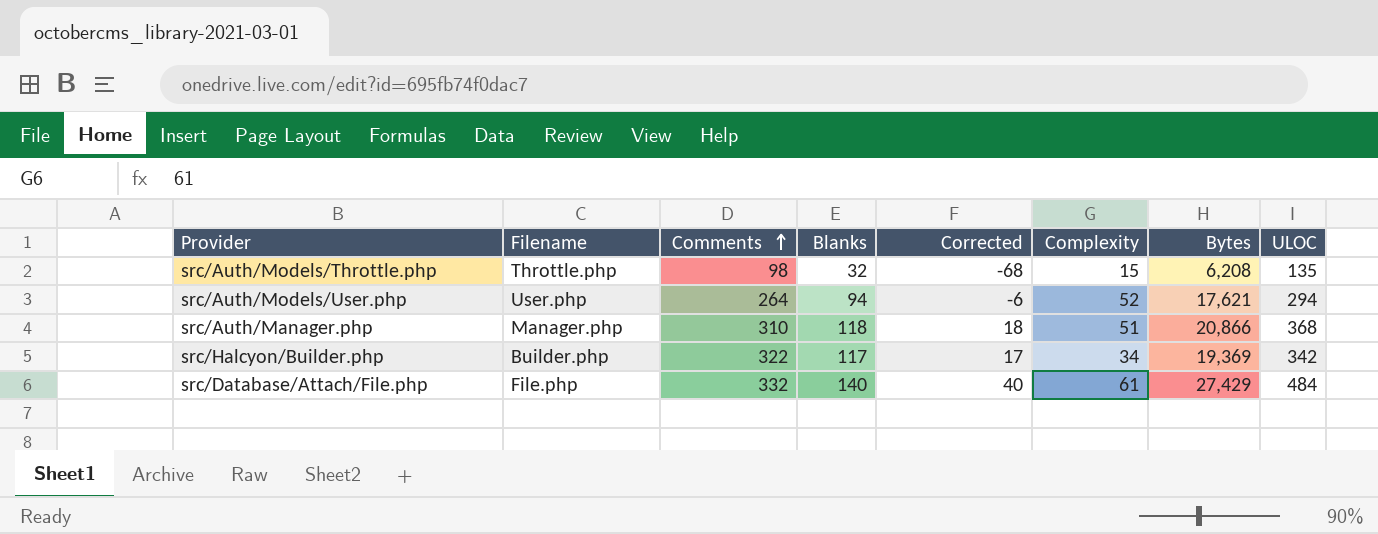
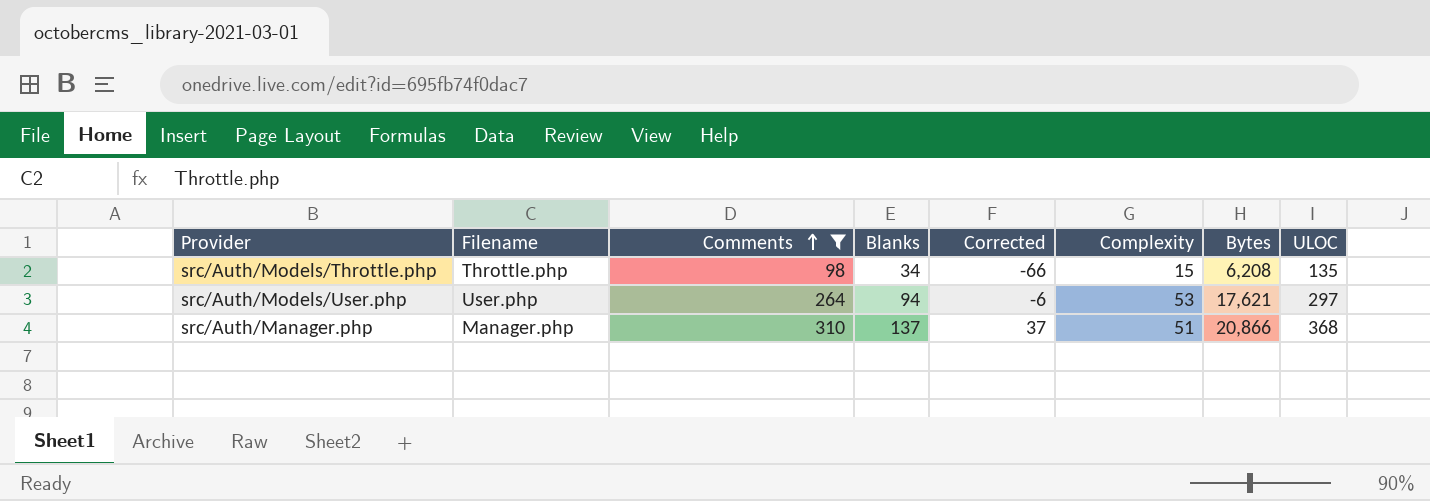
filter: none -> Comments <= 310
src/Auth/Models/Throttle.php | Blanks: 32 -> 34
src/Auth/Models/Throttle.php | Corrected: -68 -> -66
src/Auth/Models/User.php | Complexity: 52 -> 53
src/Auth/Models/User.php | ULOC: 294 -> 297
src/Auth/Manager.php | Blanks: 118 -> 137
src/Auth/Manager.php | Corrected: 18 -> 37

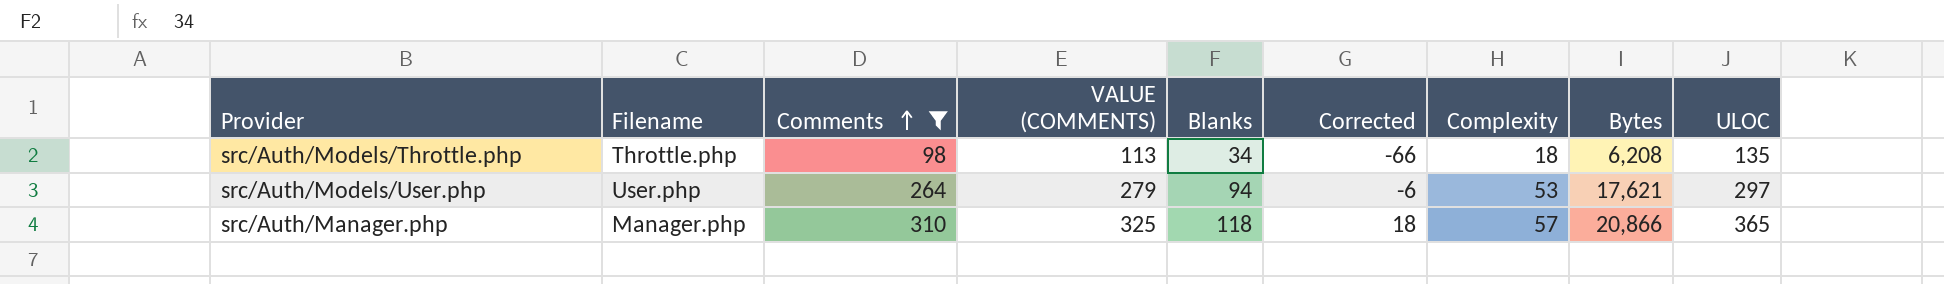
column VALUE (COMMENTS) | formula: none -> [Comments] + 15
src/Auth/Models/Throttle.php | Complexity: 15 -> 18
src/Auth/Manager.php | Blanks: 137 -> 118
src/Auth/Manager.php | Corrected: 37 -> 18
src/Auth/Manager.php | Complexity: 51 -> 57
src/Auth/Manager.php | ULOC: 368 -> 365

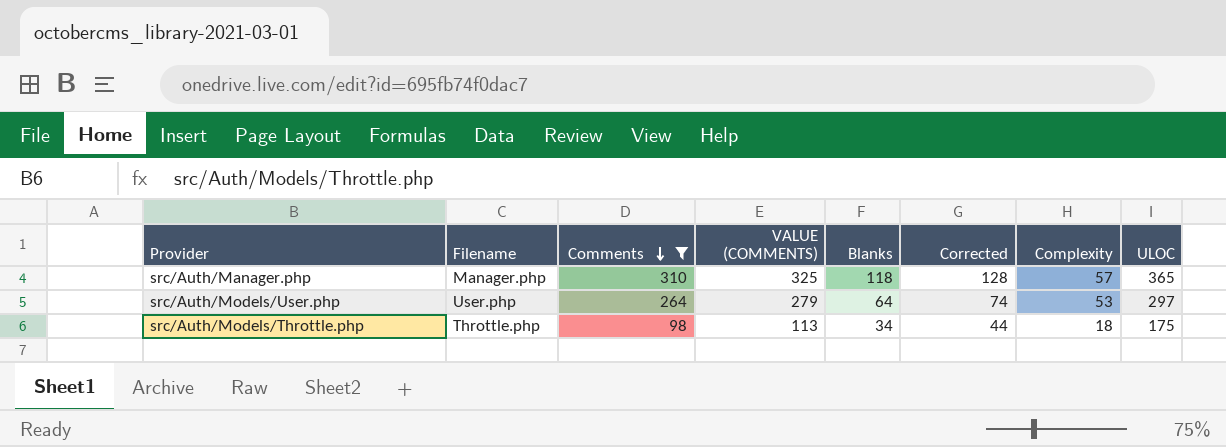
row order: Comments ascending -> Comments descending
column Bytes | position: 8 -> none
column Corrected | formula: [Blanks] - 100 -> [Blanks] + 10
src/Auth/Models/User.php | Blanks: 94 -> 64
src/Auth/Models/Throttle.php | ULOC: 135 -> 175

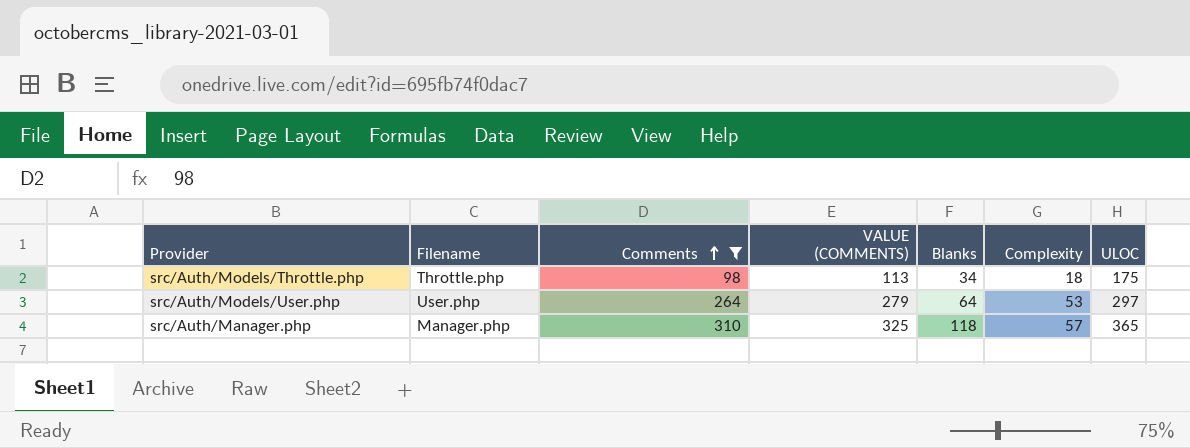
row order: Comments descending -> Comments ascending
column Corrected | formula: [Blanks] + 10 -> none

